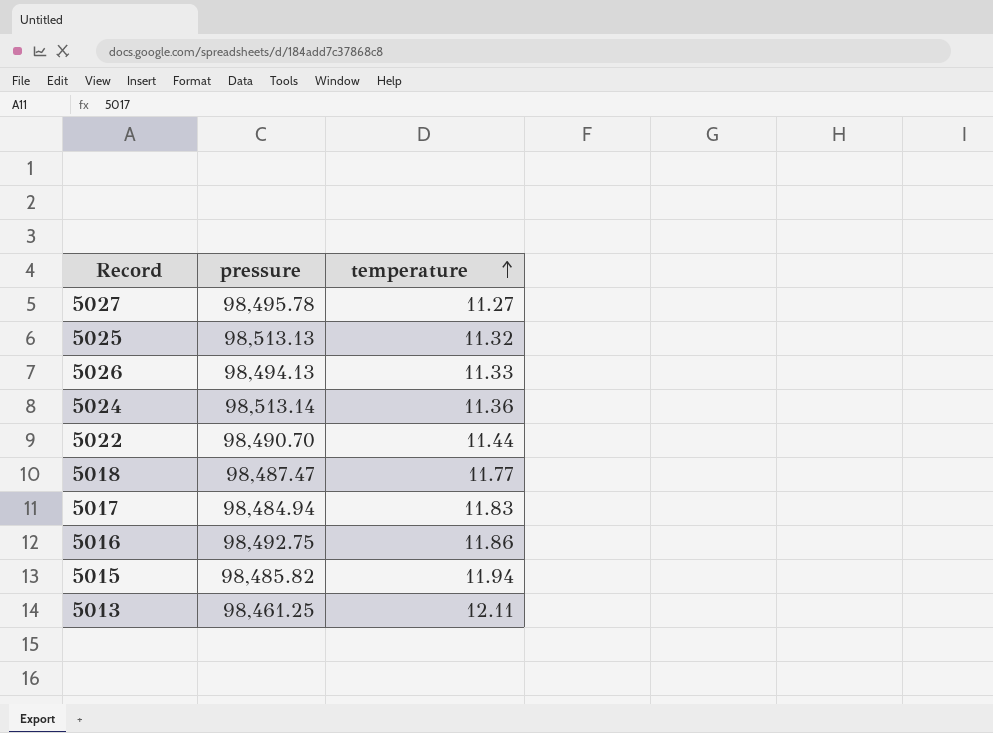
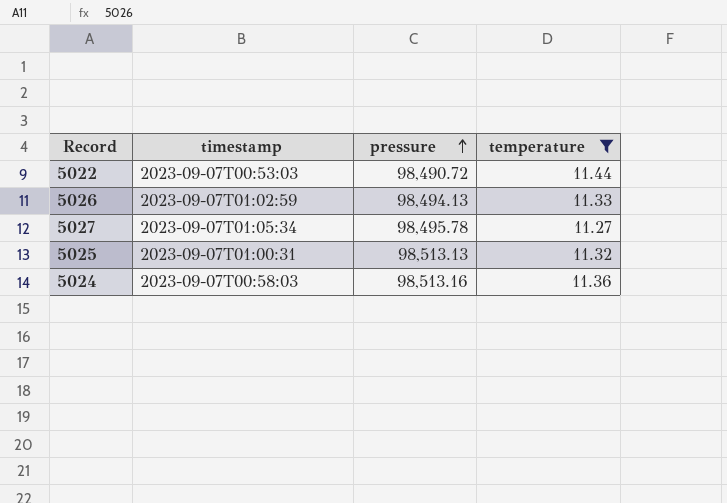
filter: none -> temperature <= 11.44
row order: temperature ascending -> pressure ascending
column timestamp | position: none -> 2
5022 | pressure: 98,490.70 -> 98,490.72
5024 | pressure: 98,513.14 -> 98,513.16

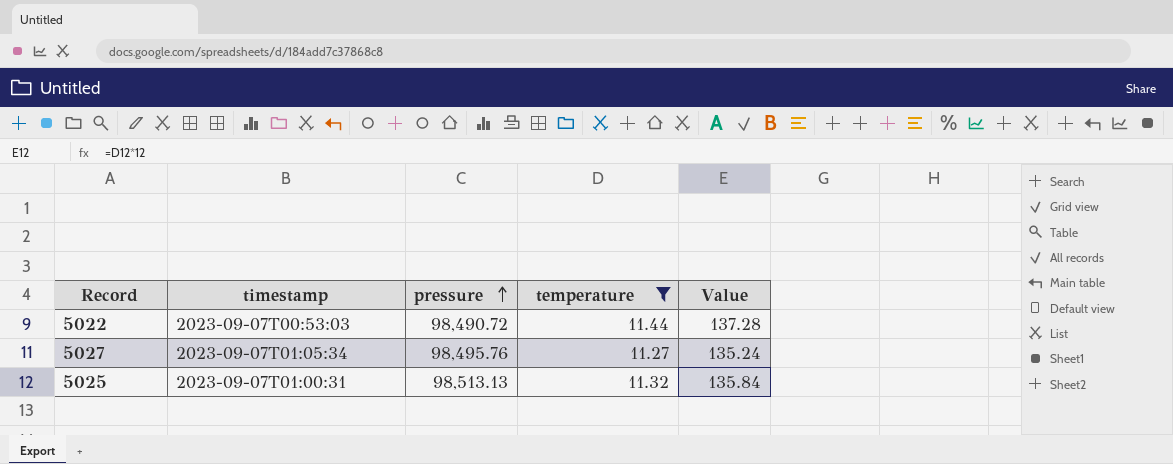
column Value | formula: none -> [temperature] * 12
row 5026: 2023-09-07T01:02:59 | 98,494.13 | 11.33 -> none
row 5024: 2023-09-07T00:58:03 | 98,513.16 | 11.36 -> none
5027 | pressure: 98,495.78 -> 98,495.76

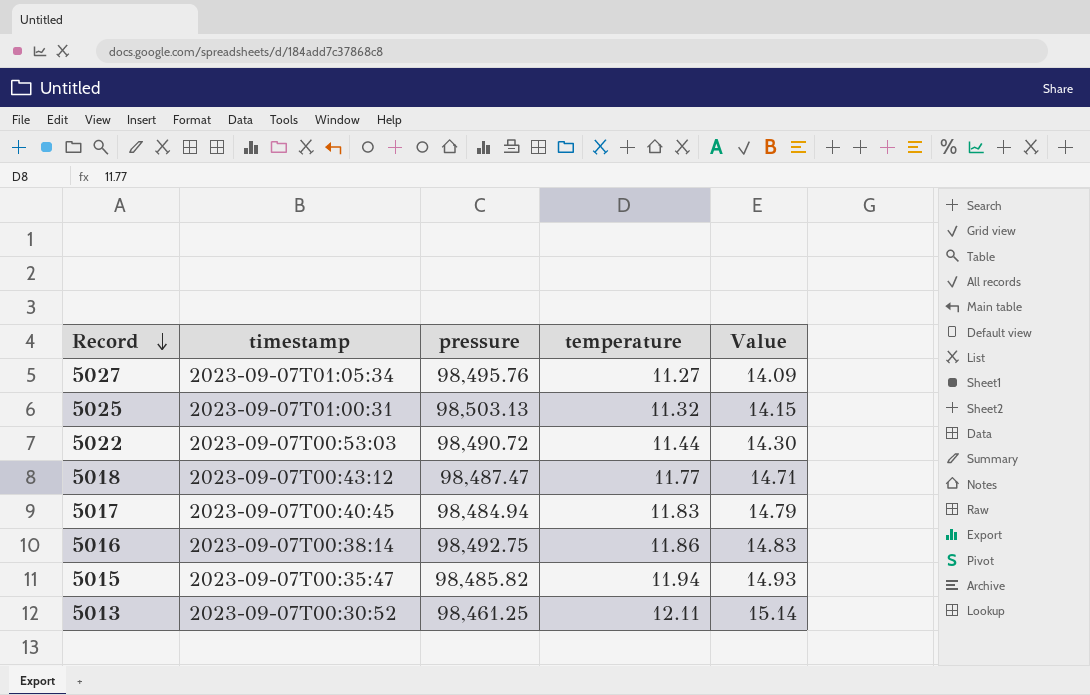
filter: temperature <= 11.44 -> none
row order: pressure ascending -> Record descending
column Value | formula: [temperature] * 12 -> [temperature] * 1.25
5025 | pressure: 98,513.13 -> 98,503.13

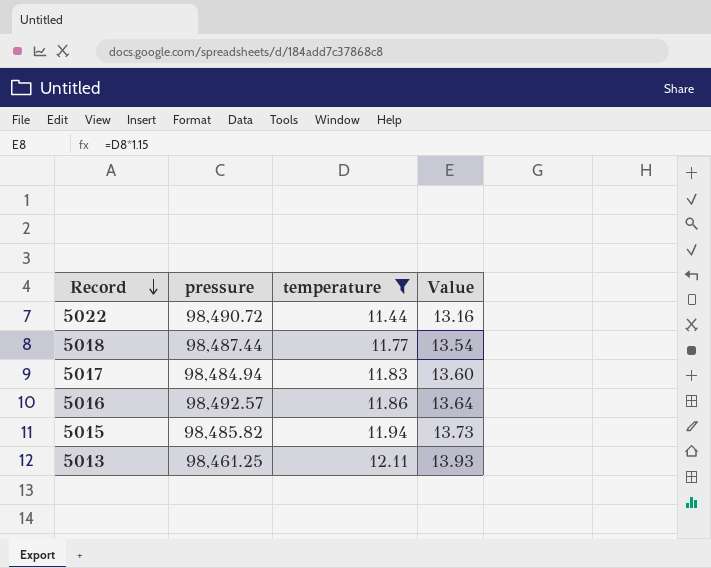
filter: none -> temperature >= 11.44
column timestamp | position: 2 -> none
column Value | formula: [temperature] * 1.25 -> [temperature] * 1.15
5018 | pressure: 98,487.47 -> 98,487.44
5016 | pressure: 98,492.75 -> 98,492.57

